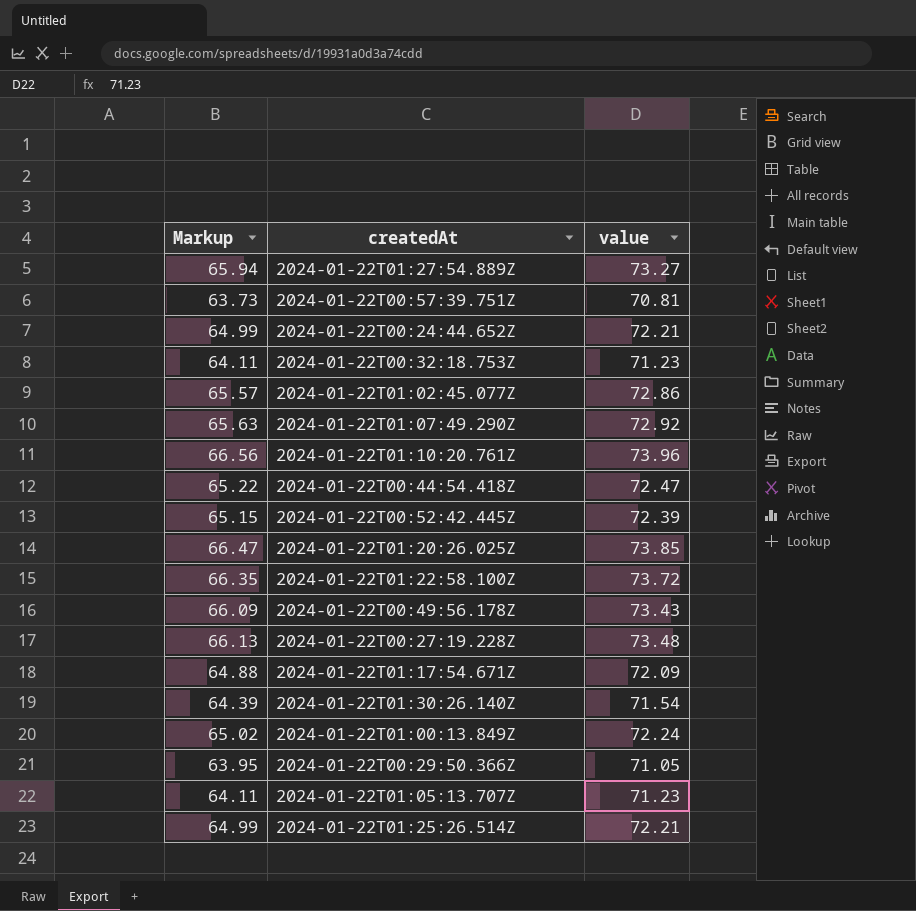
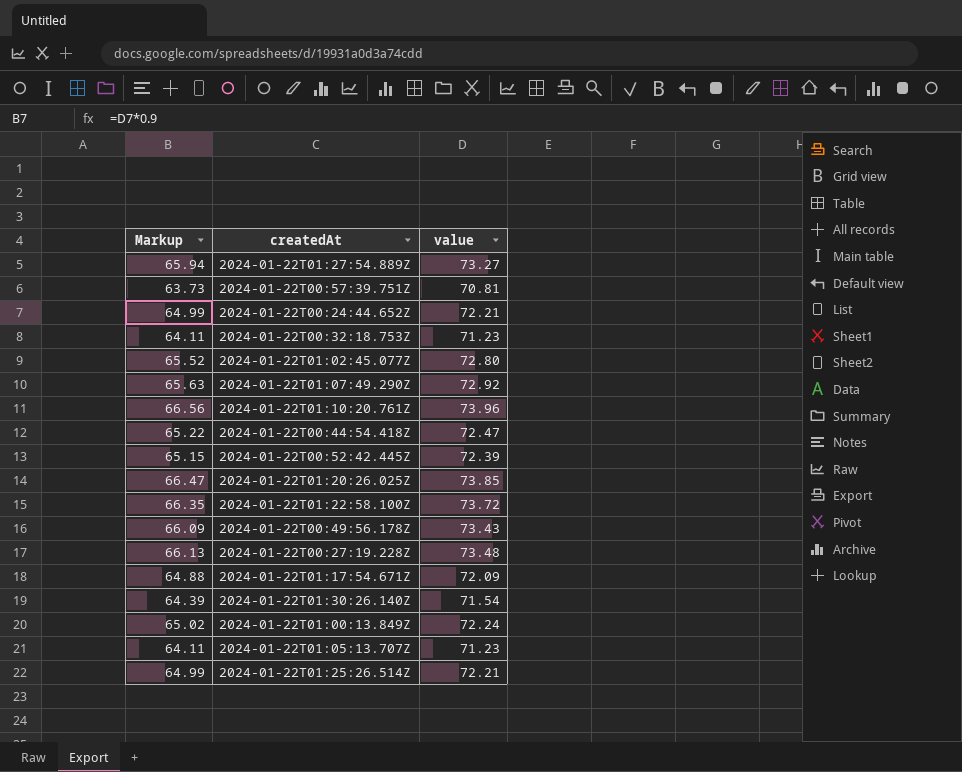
row 2024-01-22T00:29:50.366Z: 63.95 | 71.05 -> none
2024-01-22T01:02:45.077Z | Markup: 65.57 -> 65.52
2024-01-22T01:02:45.077Z | value: 72.86 -> 72.80

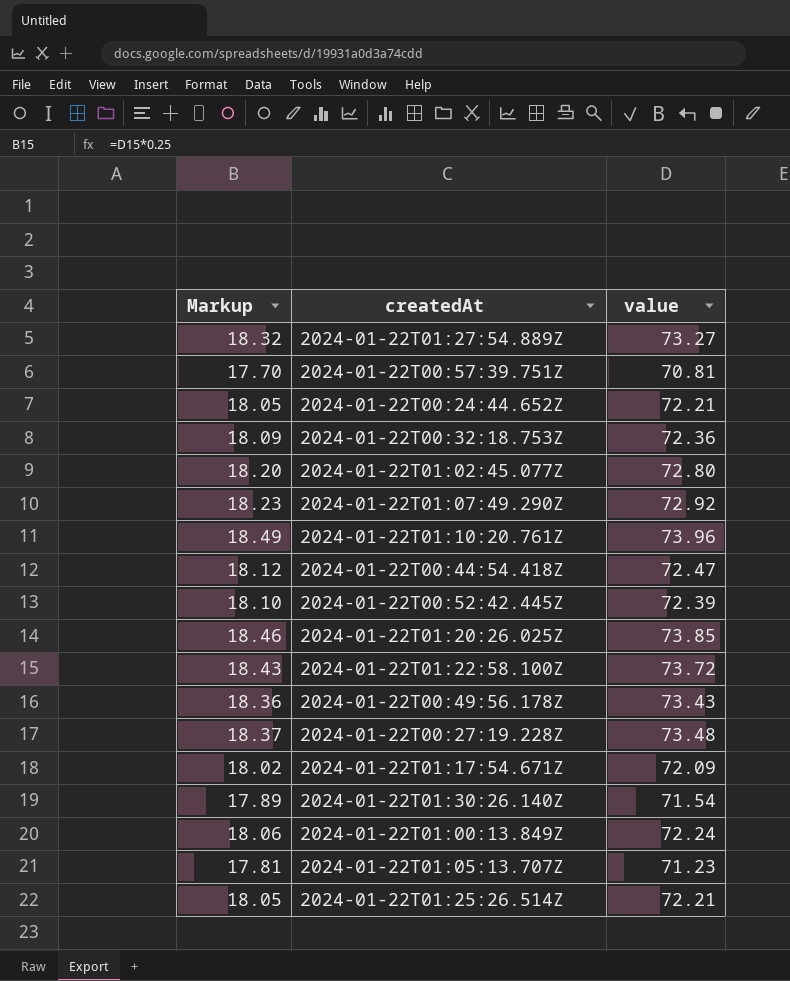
column Markup | formula: [value] * 0.9 -> [value] * 0.25
2024-01-22T00:32:18.753Z | value: 71.23 -> 72.36

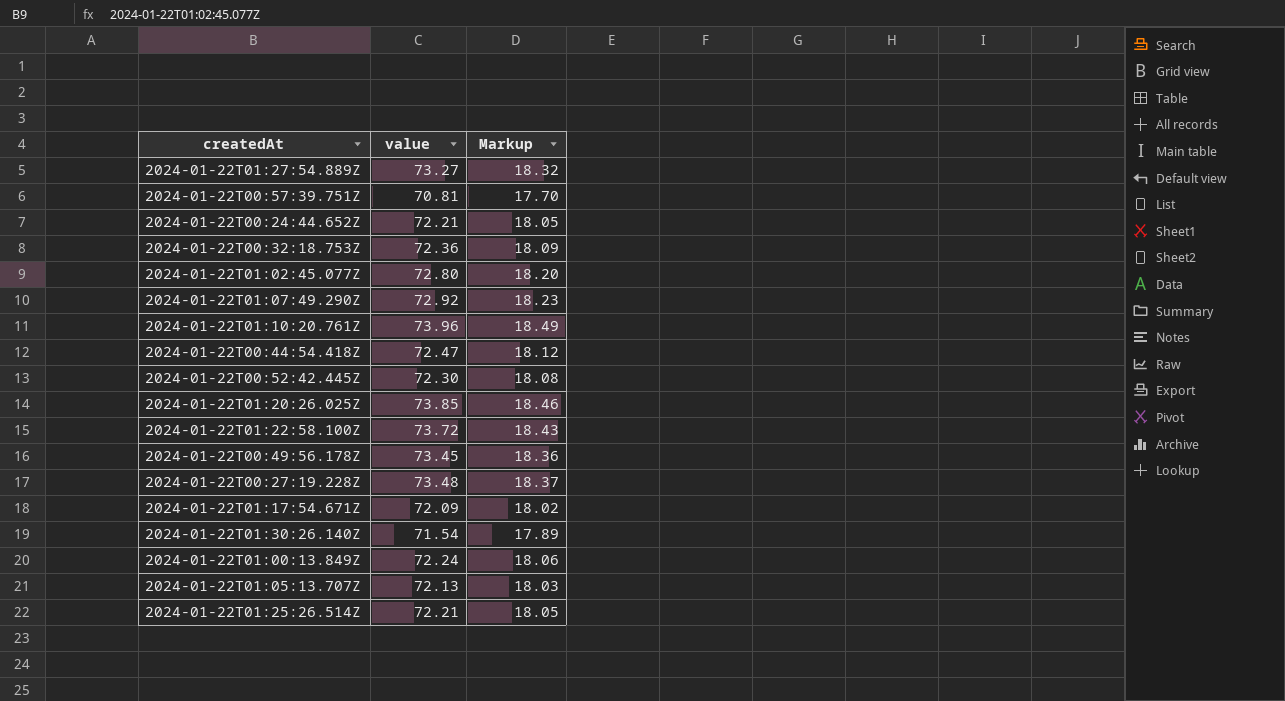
column Markup | position: 1 -> 3
2024-01-22T00:52:42.445Z | value: 72.39 -> 72.30
2024-01-22T00:52:42.445Z | Markup: 18.10 -> 18.08
2024-01-22T00:49:56.178Z | value: 73.43 -> 73.45
2024-01-22T01:05:13.707Z | value: 71.23 -> 72.13
2024-01-22T01:05:13.707Z | Markup: 17.81 -> 18.03

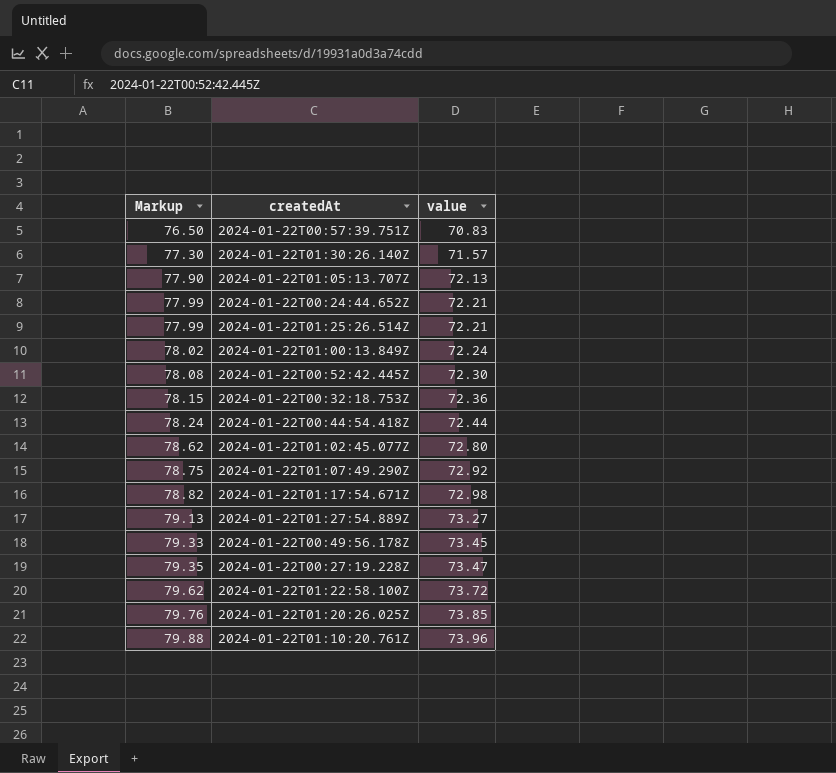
row order: none -> Markup ascending
column Markup | formula: [value] * 0.25 -> [value] * 1.08
column Markup | position: 3 -> 1
2024-01-22T00:57:39.751Z | value: 70.81 -> 70.83
2024-01-22T01:30:26.140Z | value: 71.54 -> 71.57
2024-01-22T00:44:54.418Z | value: 72.47 -> 72.44
2024-01-22T01:17:54.671Z | value: 72.09 -> 72.98
2024-01-22T00:27:19.228Z | value: 73.48 -> 73.47

